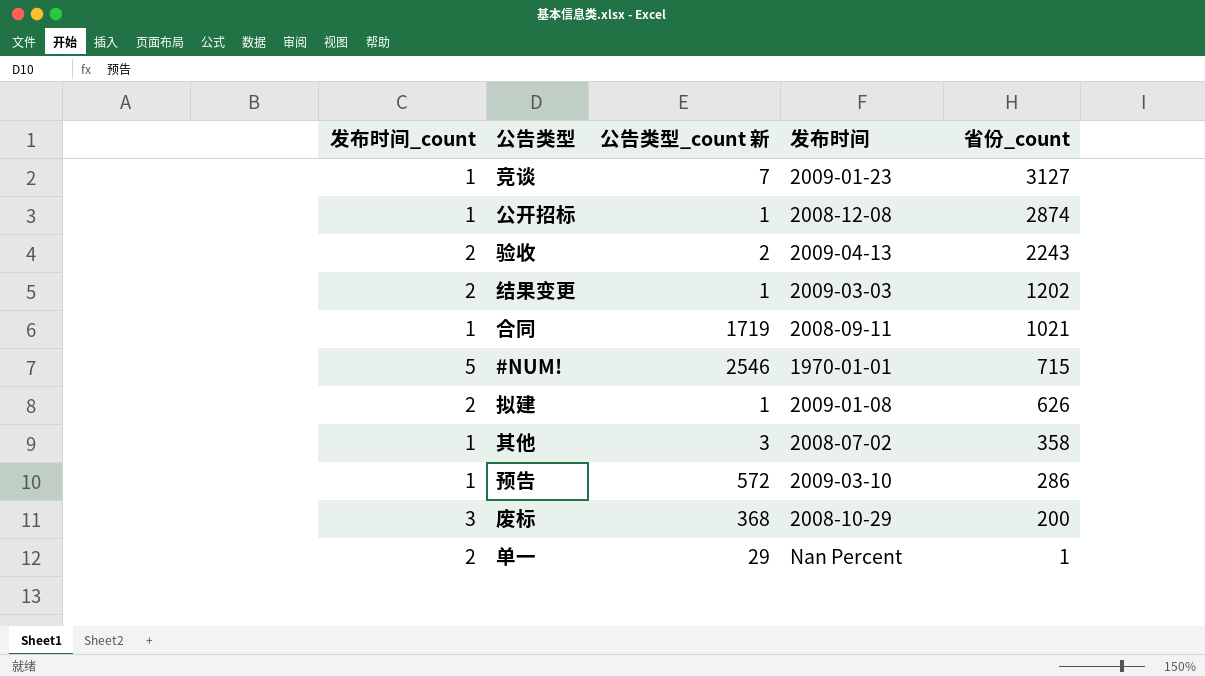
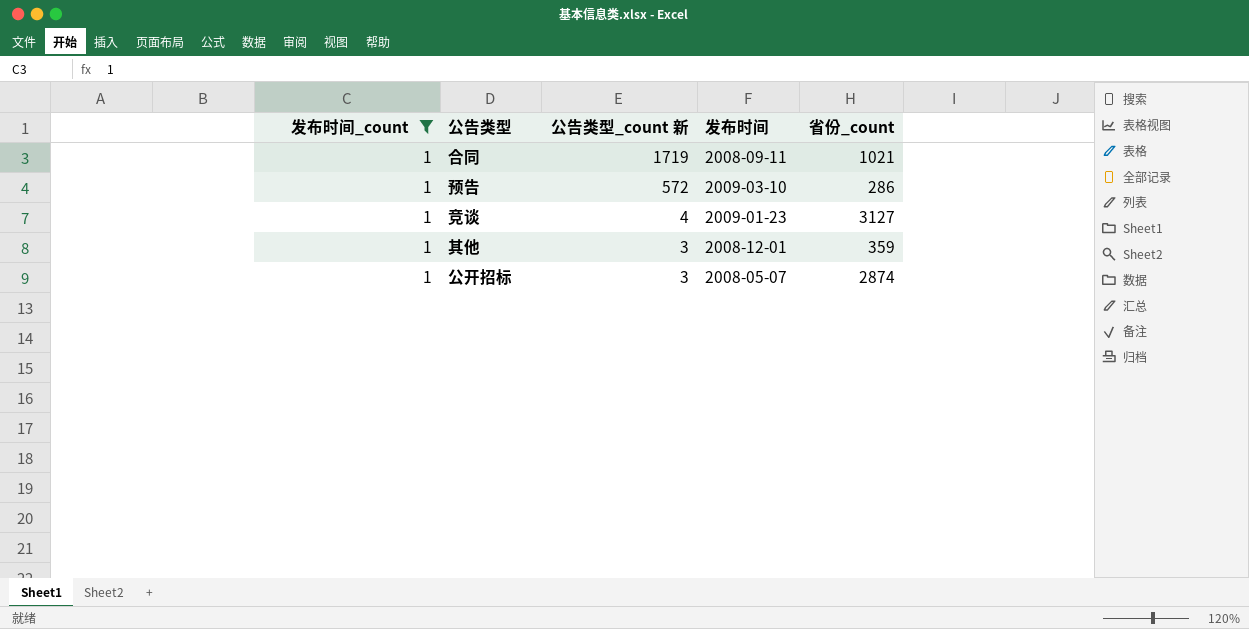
filter: none -> 发布时间_count = 1
row order: 省份_count descending -> 公告类型_count 新 descending
竞谈 | 公告类型_count 新: 7 -> 4
其他 | 发布时间: 2008-07-02 -> 2008-12-01
其他 | 省份_count: 358 -> 359
公开招标 | 公告类型_count 新: 1 -> 3
公开招标 | 发布时间: 2008-12-08 -> 2008-05-07

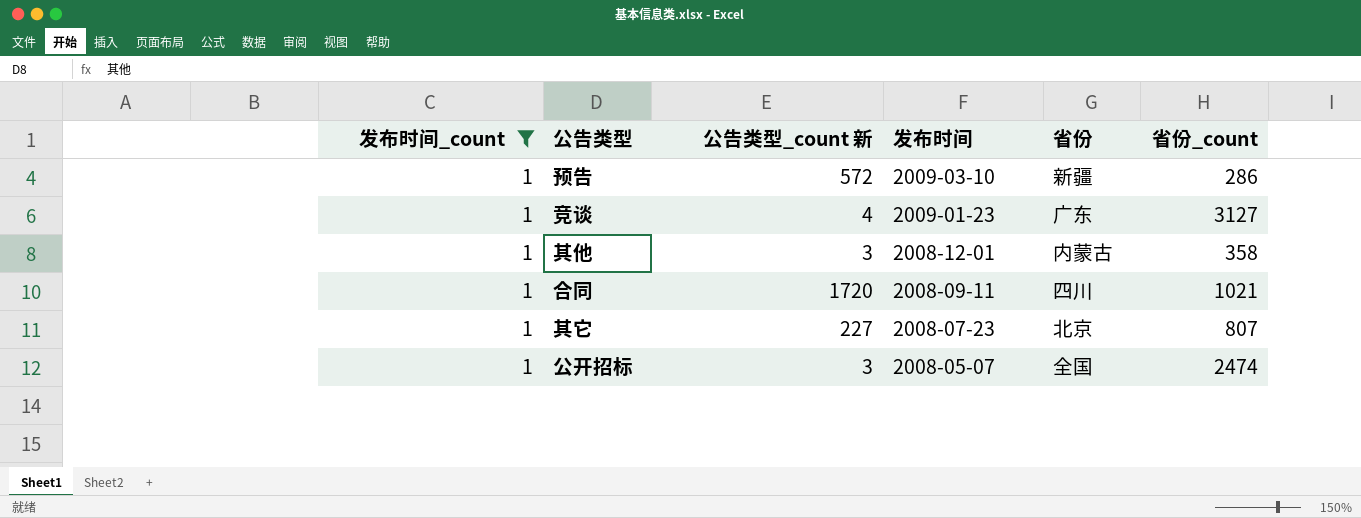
row order: 公告类型_count 新 descending -> 发布时间 descending
column 省份 | position: none -> 5
其他 | 省份_count: 359 -> 358
合同 | 公告类型_count 新: 1719 -> 1720
row 其它: none -> 1 | 227 | 2008-07-23 | 北京 | 807
公开招标 | 省份_count: 2874 -> 2474

